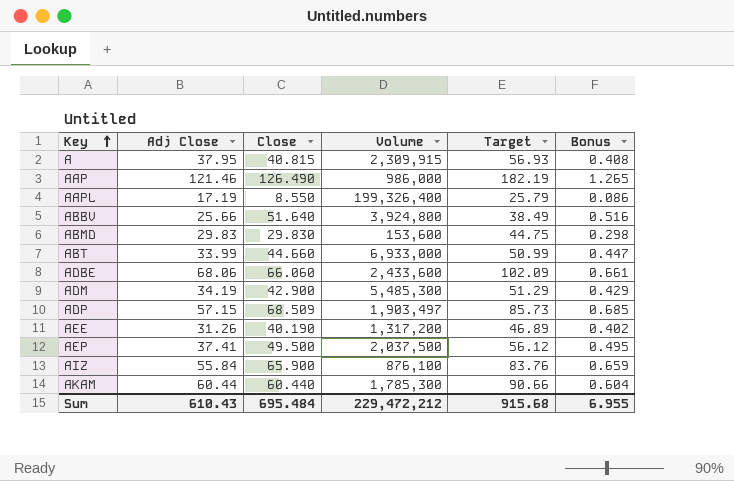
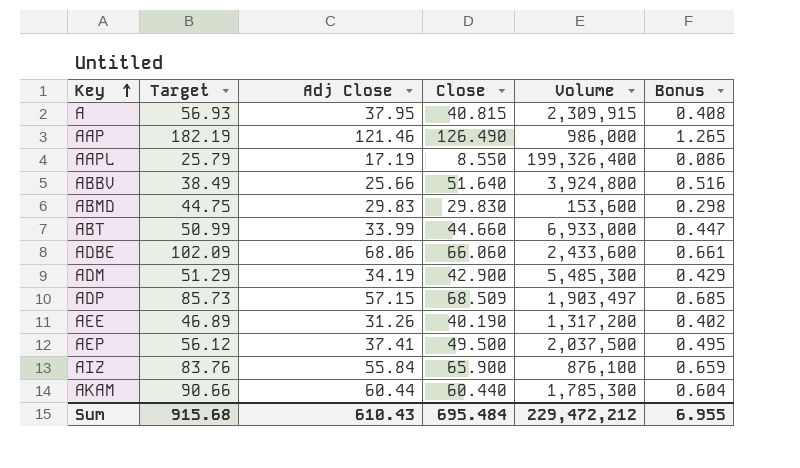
column Target | position: 5 -> 2

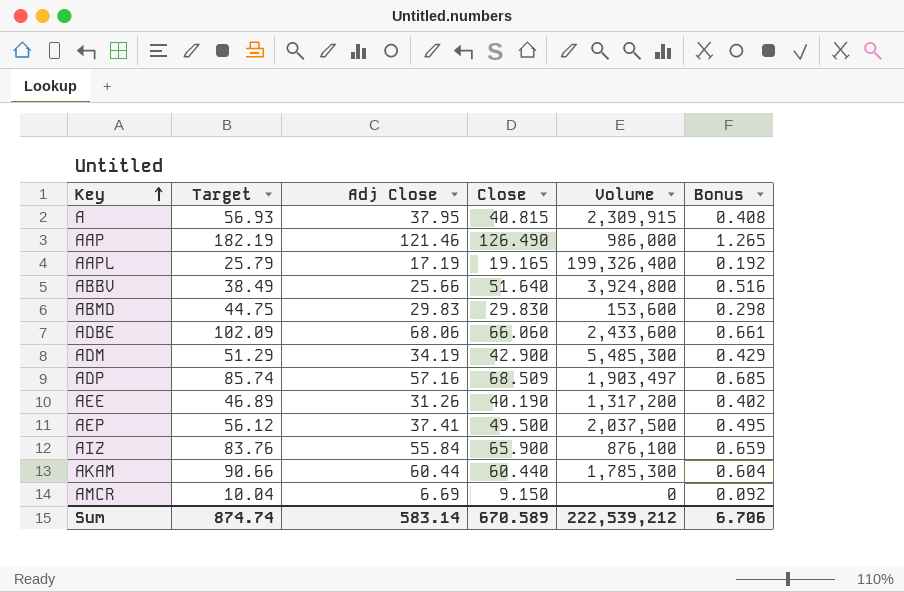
row ABT: 50.99 | 33.99 | 44.660 | 6,933,000 | 0.447 -> none
AAPL | Close: 8.550 -> 19.165
AAPL | Bonus: 0.086 -> 0.192
ADP | Target: 85.73 -> 85.74
ADP | Adj Close: 57.15 -> 57.16
row AMCR: none -> 10.04 | 6.69 | 9.150 | 0 | 0.092
Sum | Target: 915.68 -> 874.74
Sum | Adj Close: 610.43 -> 583.14
Sum | Close: 695.484 -> 670.589
Sum | Volume: 229,472,212 -> 222,539,212
Sum | Bonus: 6.955 -> 6.706

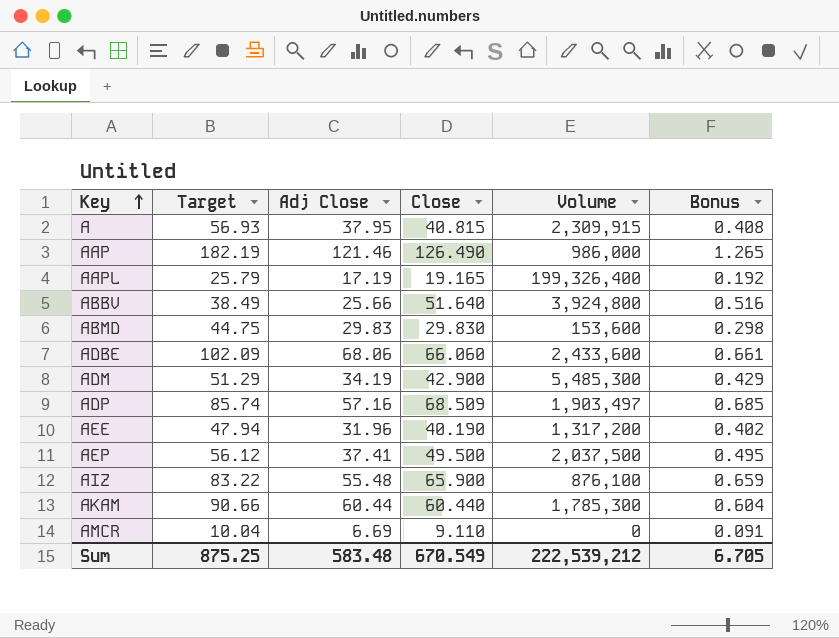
AEE | Target: 46.89 -> 47.94
AEE | Adj Close: 31.26 -> 31.96
AIZ | Target: 83.76 -> 83.22
AIZ | Adj Close: 55.84 -> 55.48
AMCR | Close: 9.150 -> 9.110
AMCR | Bonus: 0.092 -> 0.091
Sum | Target: 874.74 -> 875.25
Sum | Adj Close: 583.14 -> 583.48
Sum | Close: 670.589 -> 670.549
Sum | Bonus: 6.706 -> 6.705

